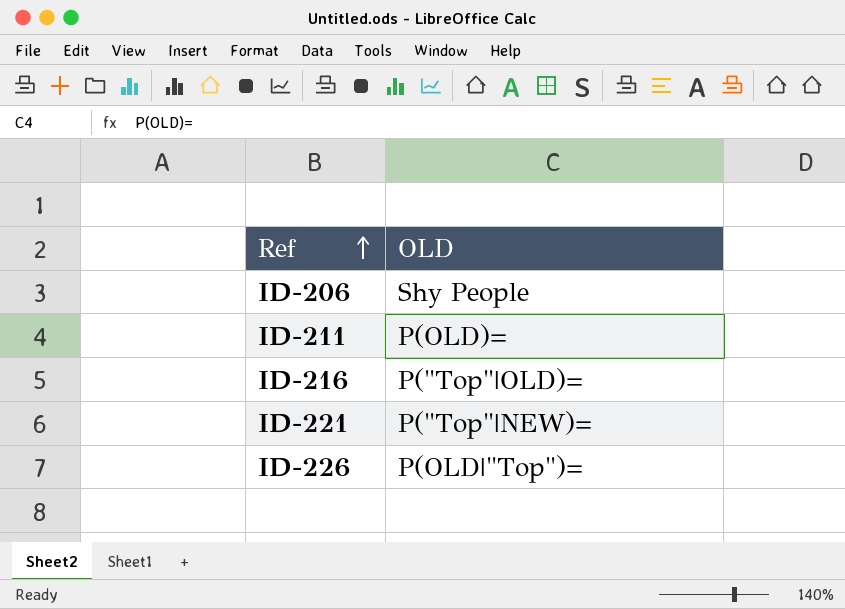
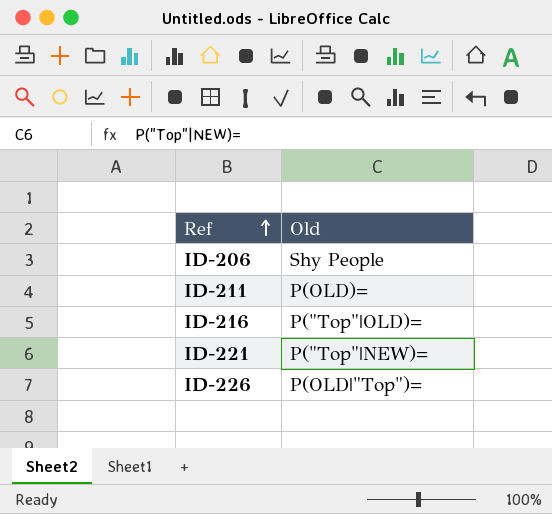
column name: OLD -> Old

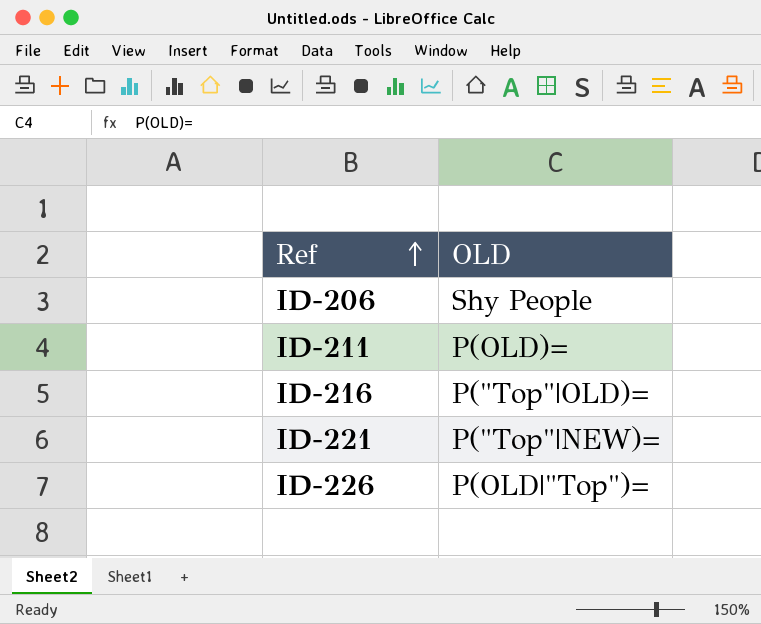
column name: Old -> OLD

